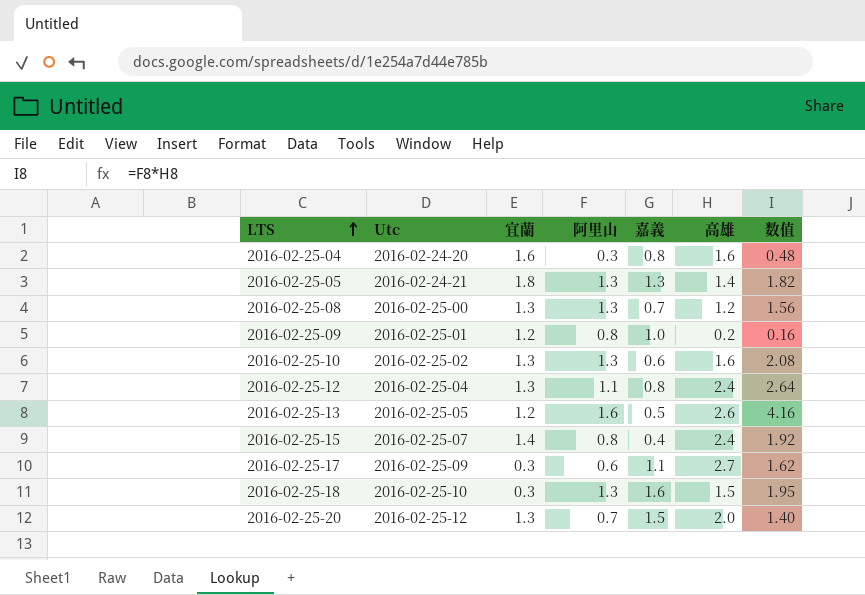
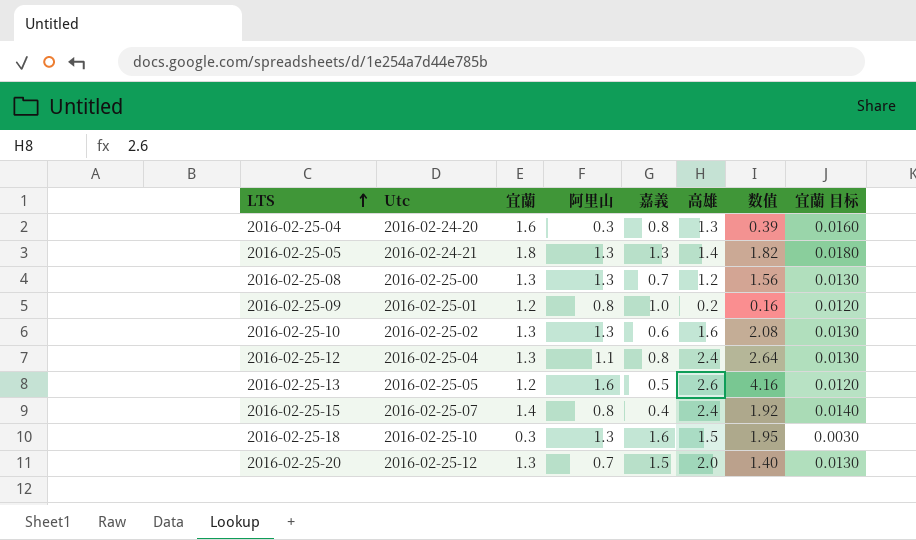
column 宜蘭 目标 | formula: none -> [宜蘭] * 0.01
row 2016-02-25-17: 2016-02-25-09 | 0.3 | 0.6 | 1.1 | 2.7 | 1.62 -> none
2016-02-25-04 | 高雄: 1.6 -> 1.3
2016-02-25-04 | 数值: 0.48 -> 0.39

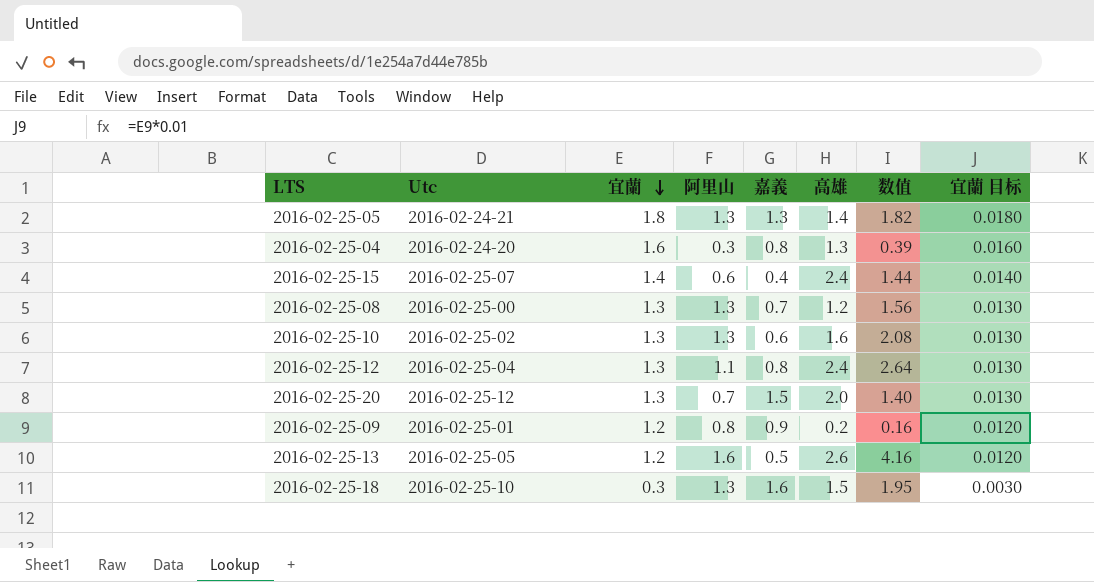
row order: LTS ascending -> 宜蘭 descending
2016-02-25-15 | 阿里山: 0.8 -> 0.6
2016-02-25-15 | 数值: 1.92 -> 1.44
2016-02-25-09 | 嘉義: 1.0 -> 0.9

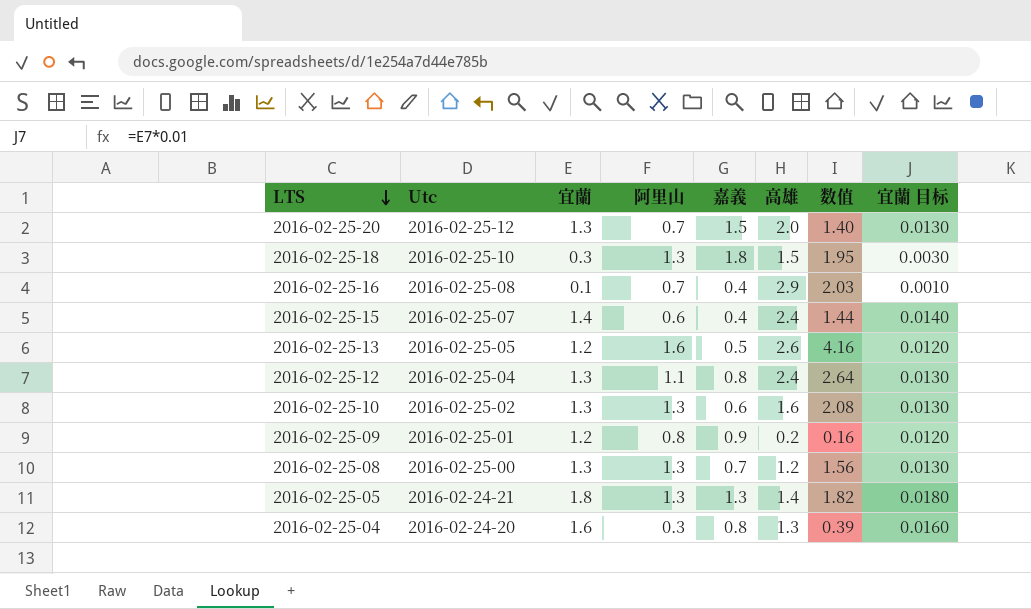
row order: 宜蘭 descending -> LTS descending
2016-02-25-18 | 嘉義: 1.6 -> 1.8
row 2016-02-25-16: none -> 2016-02-25-08 | 0.1 | 0.7 | 0.4 | 2.9 | 2.03 | 0.0010

